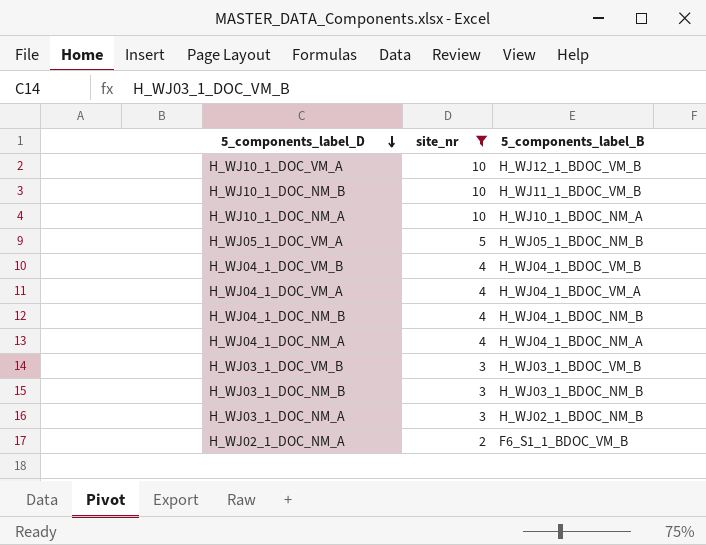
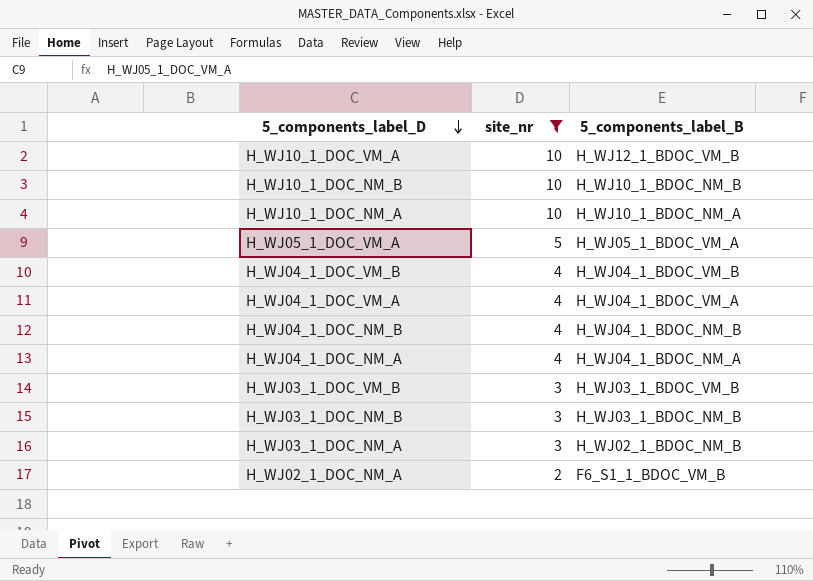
H_WJ10_1_DOC_NM_B | 5_components_label_B: H_WJ11_1_BDOC_VM_B -> H_WJ10_1_BDOC_NM_B
H_WJ05_1_DOC_VM_A | 5_components_label_B: H_WJ05_1_BDOC_NM_B -> H_WJ05_1_BDOC_VM_A

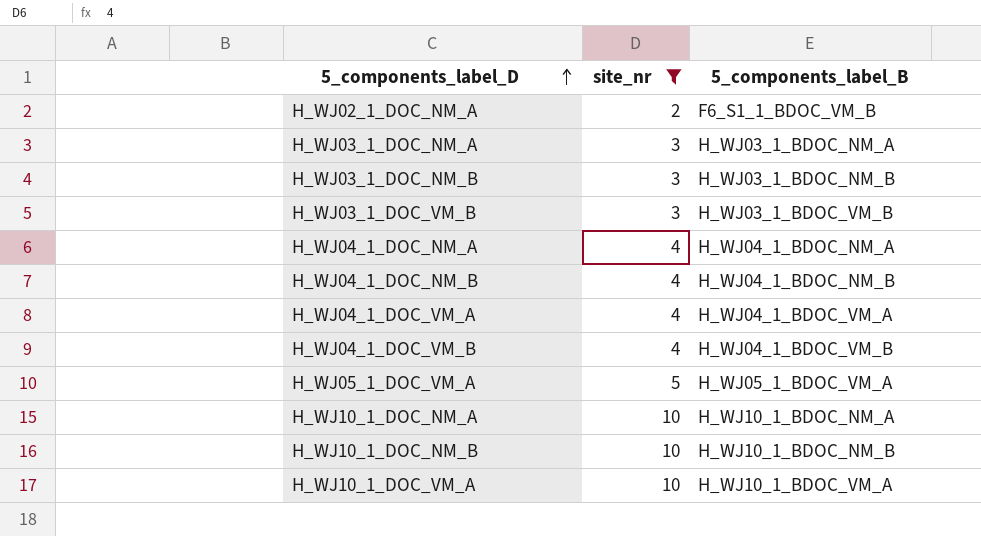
row order: 5_components_label_D descending -> 5_components_label_D ascending
H_WJ03_1_DOC_NM_A | 5_components_label_B: H_WJ02_1_BDOC_NM_B -> H_WJ03_1_BDOC_NM_A
H_WJ10_1_DOC_VM_A | 5_components_label_B: H_WJ12_1_BDOC_VM_B -> H_WJ10_1_BDOC_VM_A

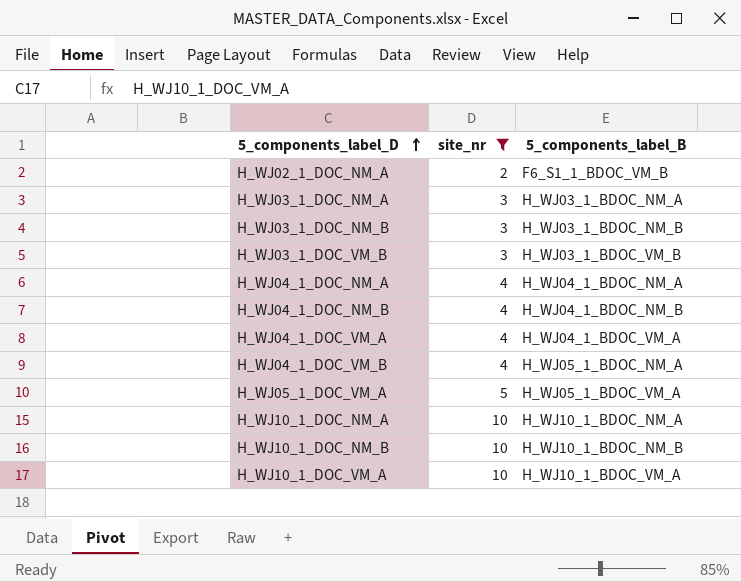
H_WJ04_1_DOC_VM_B | 5_components_label_B: H_WJ04_1_BDOC_VM_B -> H_WJ05_1_BDOC_NM_A

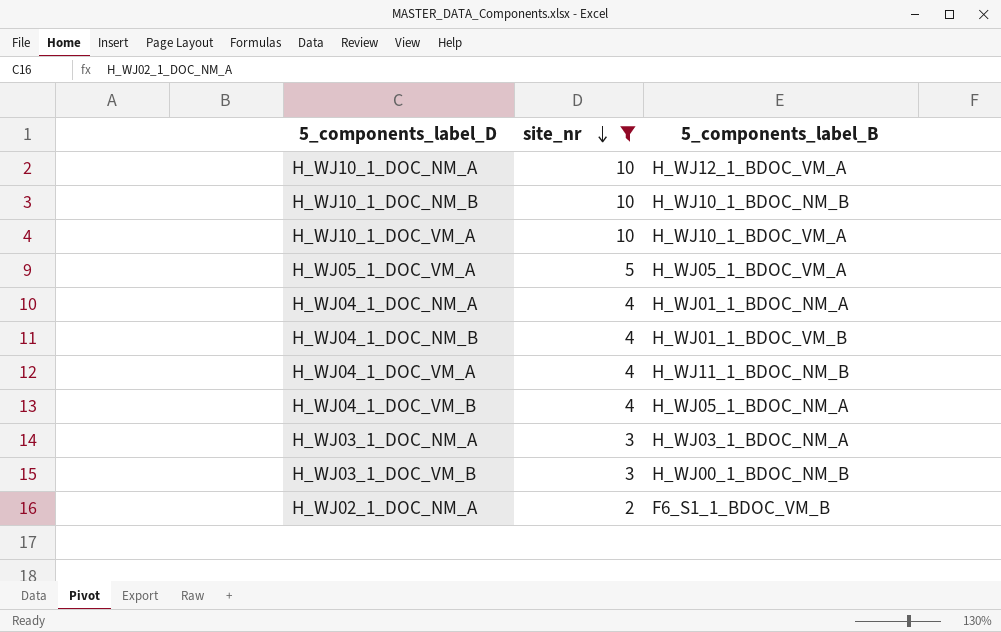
row order: 5_components_label_D ascending -> site_nr descending
row H_WJ03_1_DOC_NM_B: 3 | H_WJ03_1_BDOC_NM_B -> none
H_WJ10_1_DOC_NM_A | 5_components_label_B: H_WJ10_1_BDOC_NM_A -> H_WJ12_1_BDOC_VM_A
H_WJ04_1_DOC_NM_A | 5_components_label_B: H_WJ04_1_BDOC_NM_A -> H_WJ01_1_BDOC_NM_A
H_WJ04_1_DOC_NM_B | 5_components_label_B: H_WJ04_1_BDOC_NM_B -> H_WJ01_1_BDOC_VM_B
H_WJ04_1_DOC_VM_A | 5_components_label_B: H_WJ04_1_BDOC_VM_A -> H_WJ11_1_BDOC_NM_B
H_WJ03_1_DOC_VM_B | 5_components_label_B: H_WJ03_1_BDOC_VM_B -> H_WJ00_1_BDOC_NM_B

